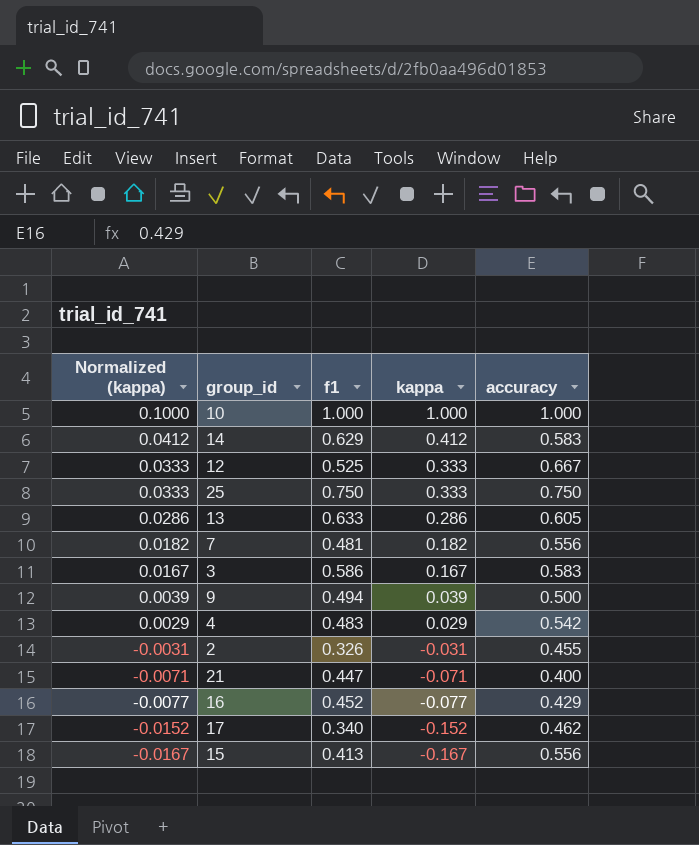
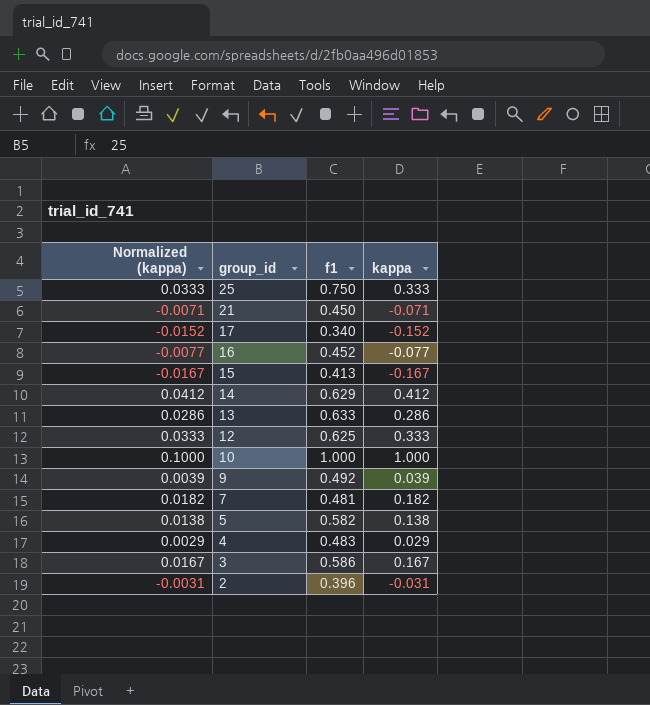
row order: Normalized (kappa) descending -> group_id descending
column accuracy | position: 5 -> none
21 | f1: 0.447 -> 0.450
12 | f1: 0.525 -> 0.625
9 | f1: 0.494 -> 0.492
row 5: none -> 0.0138 | 0.582 | 0.138
2 | f1: 0.326 -> 0.396

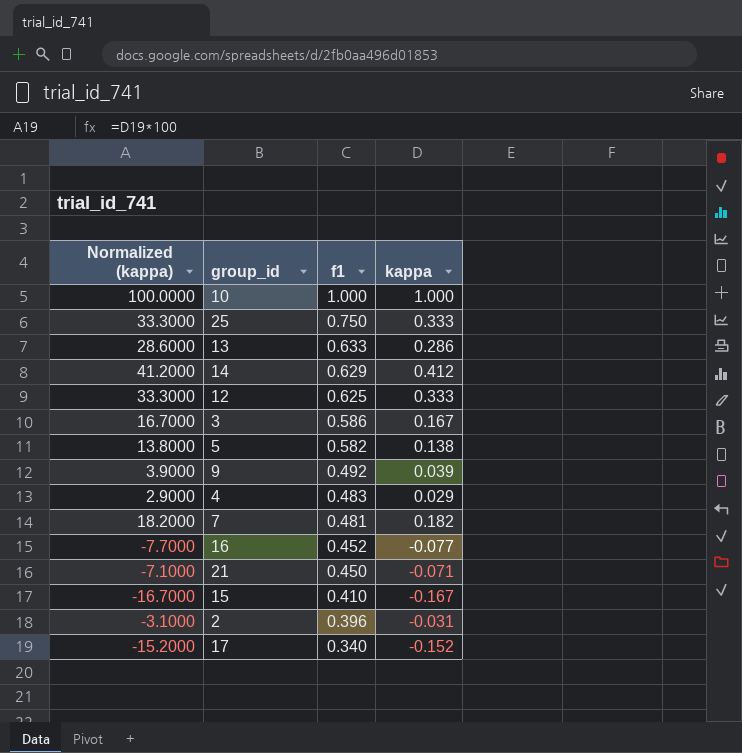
row order: group_id descending -> f1 descending
column Normalized (kappa) | formula: [kappa] * 0.1 -> [kappa] * 100
15 | f1: 0.413 -> 0.410

